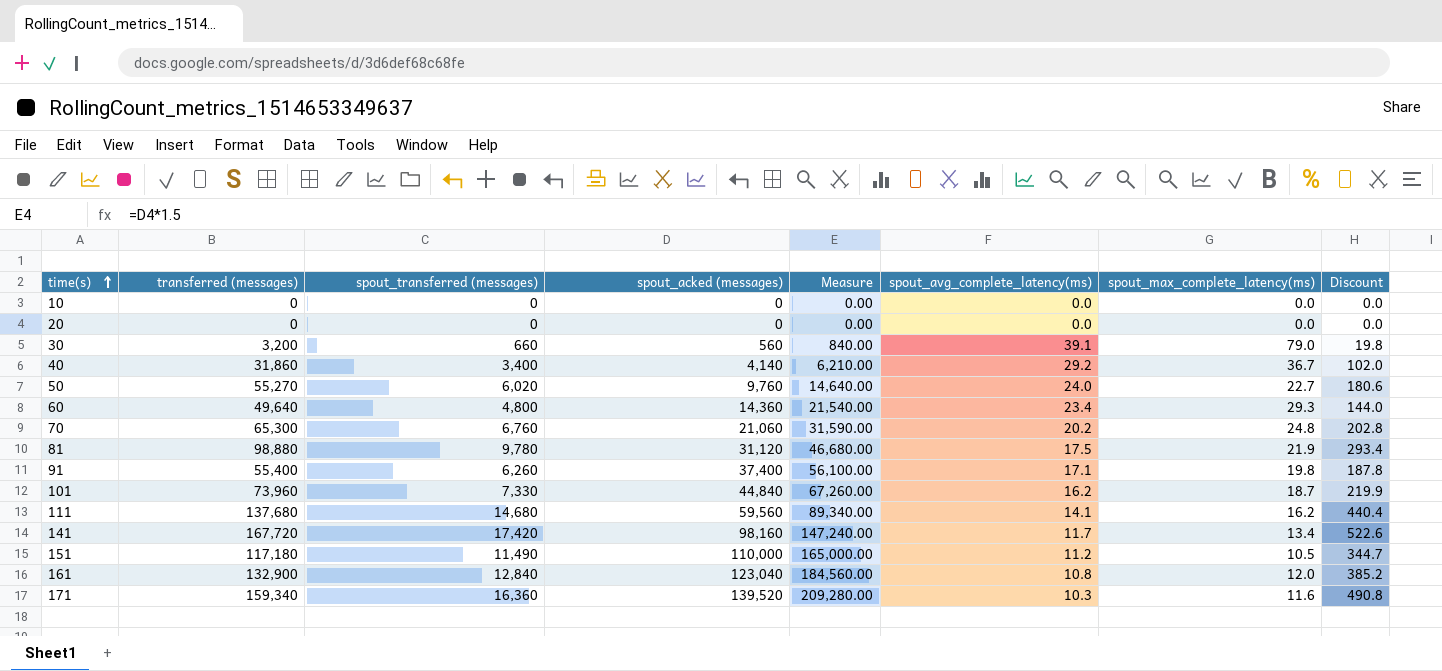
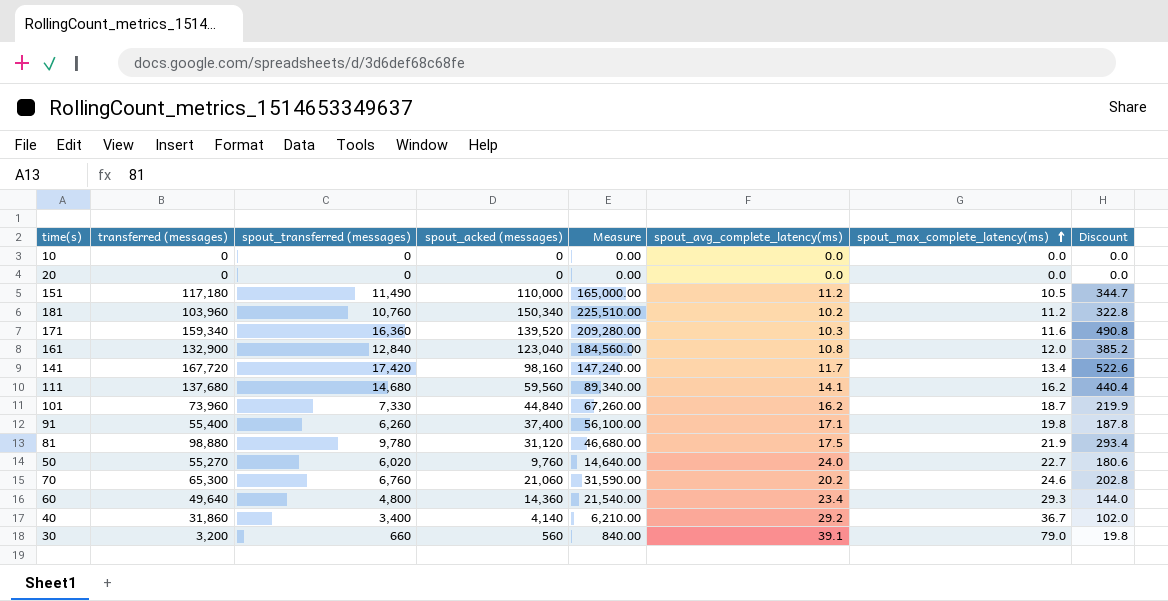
row order: time(s) ascending -> spout_max_complete_latency(ms) ascending
row 181: none -> 103,960 | 10,760 | 150,340 | 225,510.00 | 10.2 | 11.2 | 322.8
70 | spout_max_complete_latency(ms): 24.8 -> 24.6

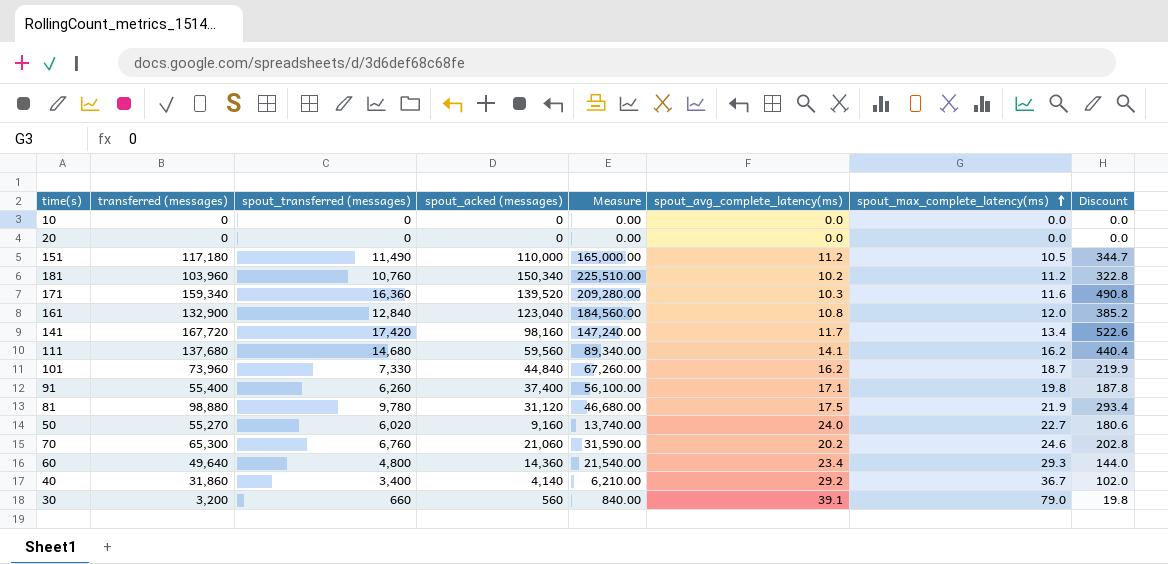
50 | spout_acked (messages): 9,760 -> 9,160
50 | Measure: 14,640.00 -> 13,740.00

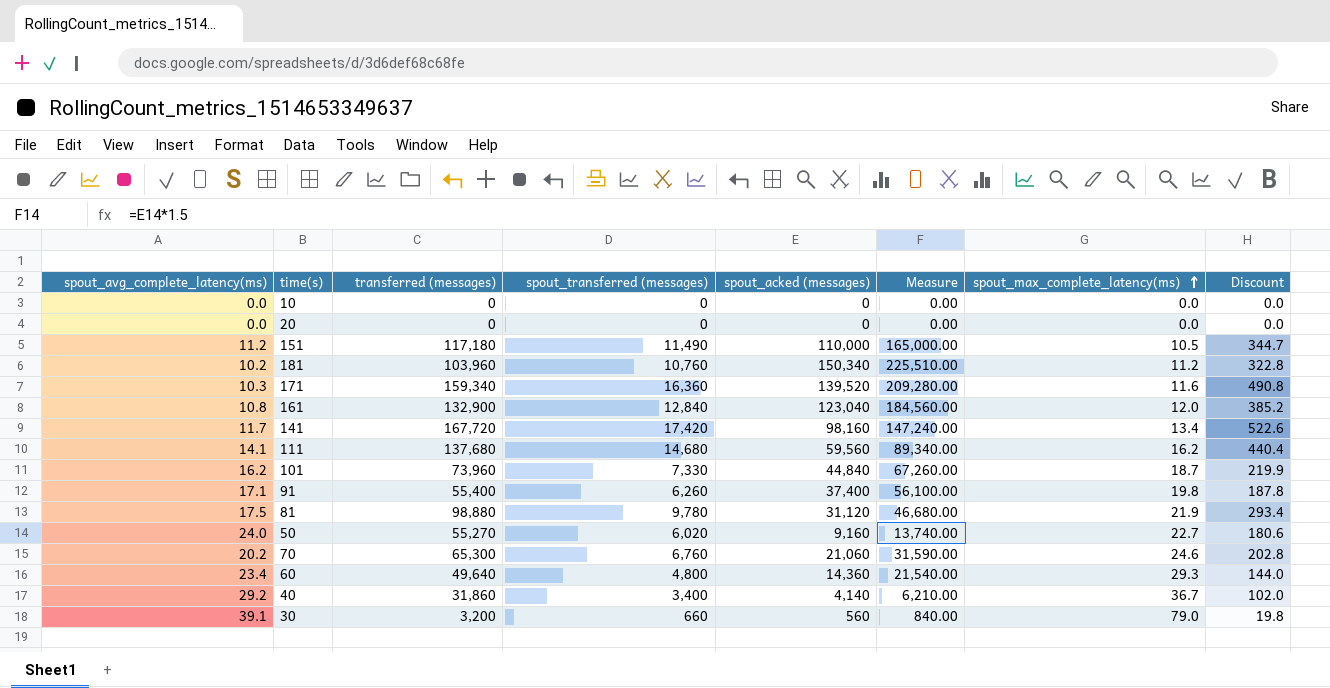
column spout_avg_complete_latency(ms) | position: 6 -> 1

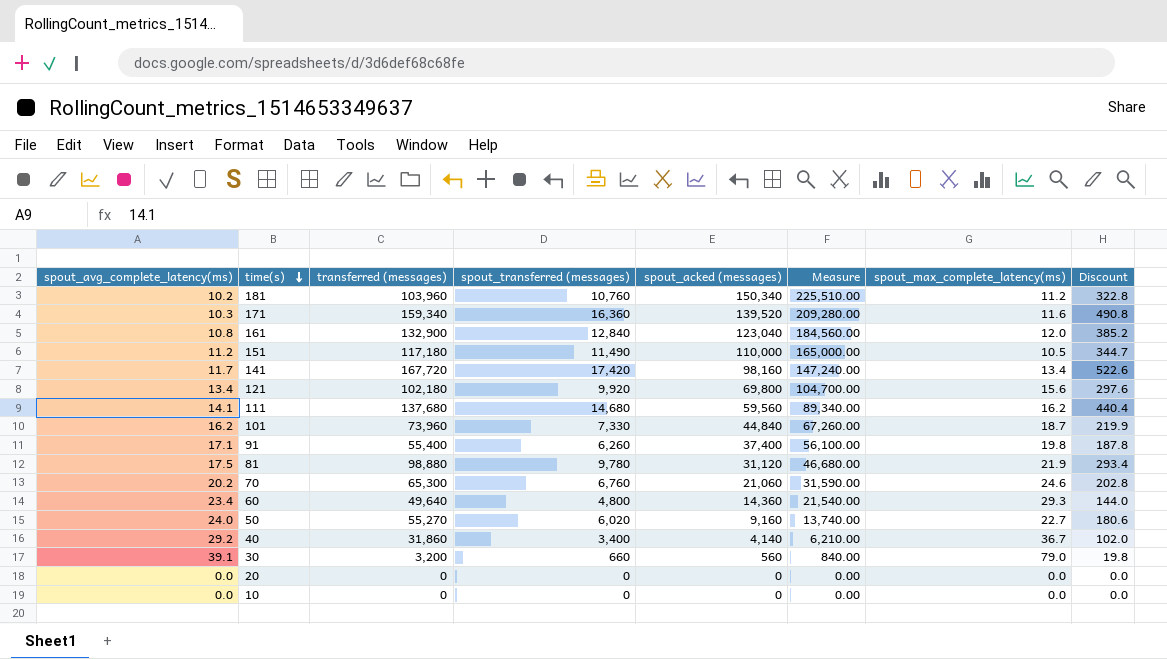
row order: spout_max_complete_latency(ms) ascending -> time(s) descending
row 121: none -> 13.4 | 102,180 | 9,920 | 69,800 | 104,700.00 | 15.6 | 297.6

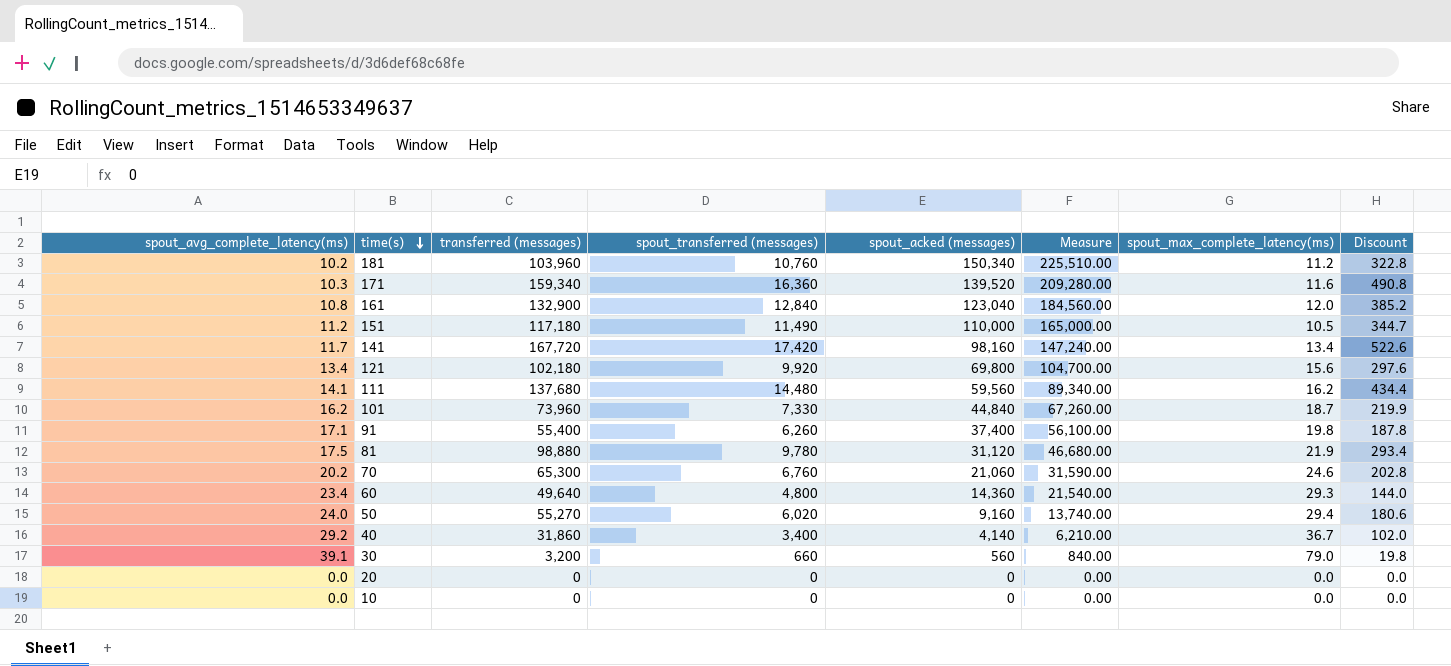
111 | spout_transferred (messages): 14,680 -> 14,480
111 | Discount: 440.4 -> 434.4
50 | spout_max_complete_latency(ms): 22.7 -> 29.4

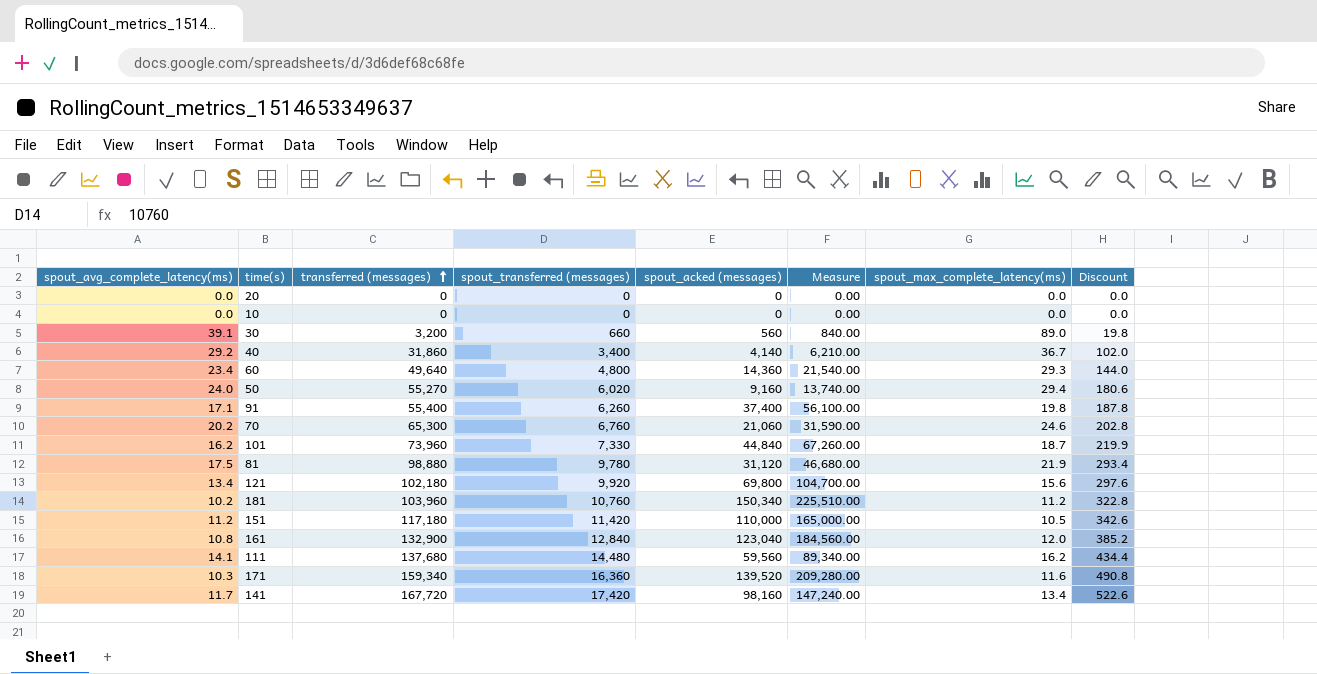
row order: time(s) descending -> transferred (messages) ascending
30 | spout_max_complete_latency(ms): 79.0 -> 89.0
151 | spout_transferred (messages): 11,490 -> 11,420
151 | Discount: 344.7 -> 342.6

